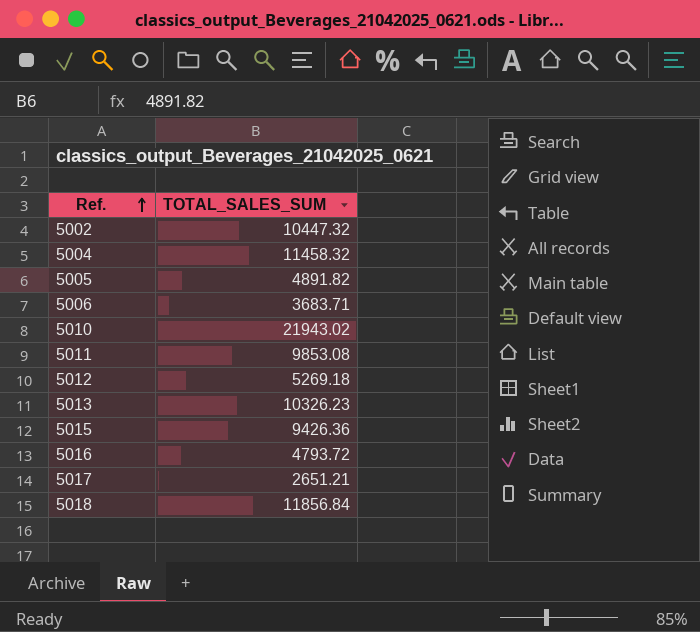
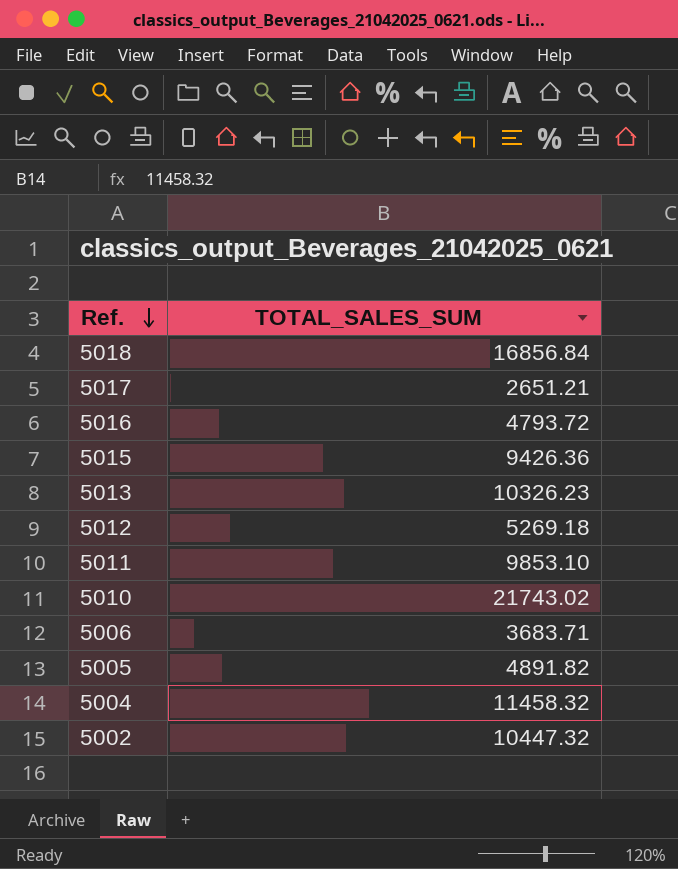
row order: Ref. ascending -> Ref. descending
5018 | TOTAL_SALES_SUM: 11856.84 -> 16856.84
5011 | TOTAL_SALES_SUM: 9853.08 -> 9853.10
5010 | TOTAL_SALES_SUM: 21943.02 -> 21743.02

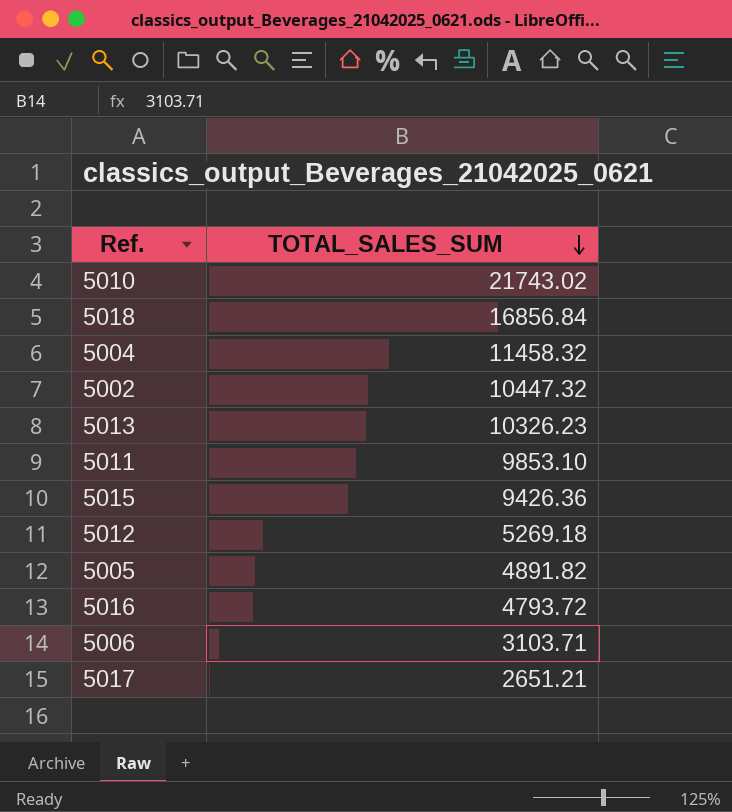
row order: Ref. descending -> TOTAL_SALES_SUM descending
5006 | TOTAL_SALES_SUM: 3683.71 -> 3103.71

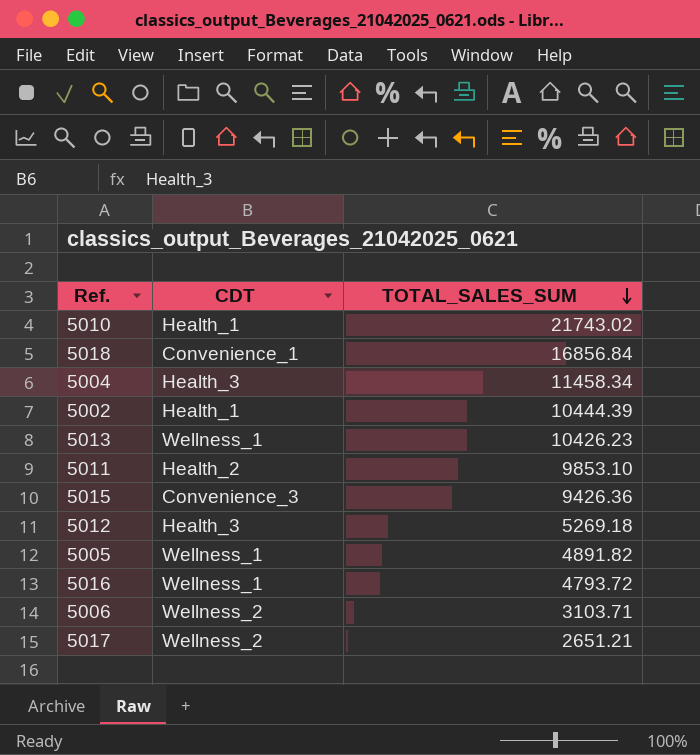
column CDT | position: none -> 2
5004 | TOTAL_SALES_SUM: 11458.32 -> 11458.34
5002 | TOTAL_SALES_SUM: 10447.32 -> 10444.39
5013 | TOTAL_SALES_SUM: 10326.23 -> 10426.23

